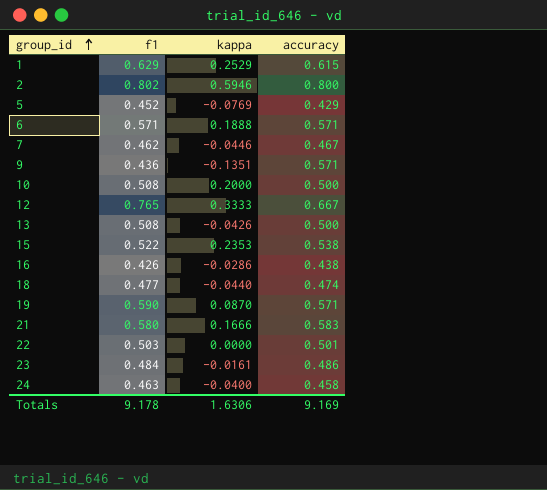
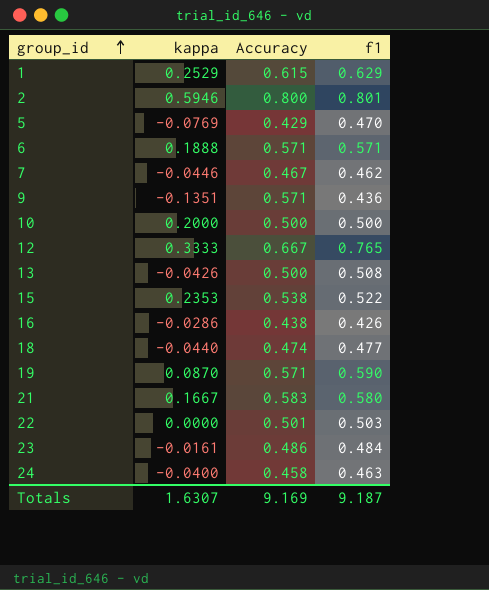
column name: accuracy -> Accuracy
column f1 | position: 2 -> 4
2 | f1: 0.802 -> 0.801
5 | f1: 0.452 -> 0.470
10 | f1: 0.508 -> 0.500
21 | kappa: 0.1666 -> 0.1667
Totals | kappa: 1.6306 -> 1.6307
Totals | f1: 9.178 -> 9.187

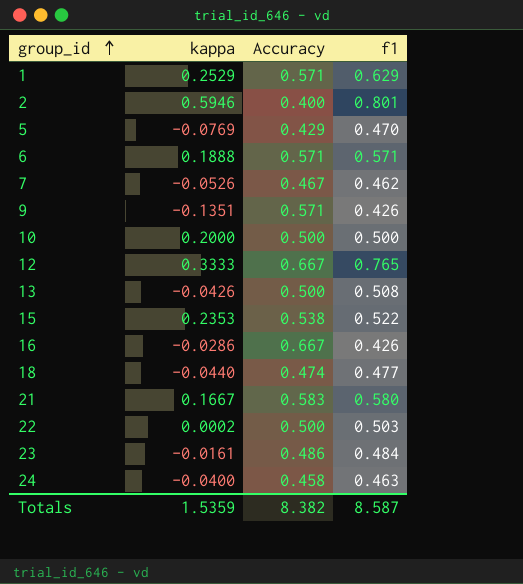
row 19: 0.0870 | 0.571 | 0.590 -> none
1 | Accuracy: 0.615 -> 0.571
2 | Accuracy: 0.800 -> 0.400
7 | kappa: -0.0446 -> -0.0526
9 | f1: 0.436 -> 0.426
16 | Accuracy: 0.438 -> 0.667
22 | kappa: 0.0000 -> 0.0002
22 | Accuracy: 0.501 -> 0.500
Totals | kappa: 1.6307 -> 1.5359
Totals | Accuracy: 9.169 -> 8.382
Totals | f1: 9.187 -> 8.587

